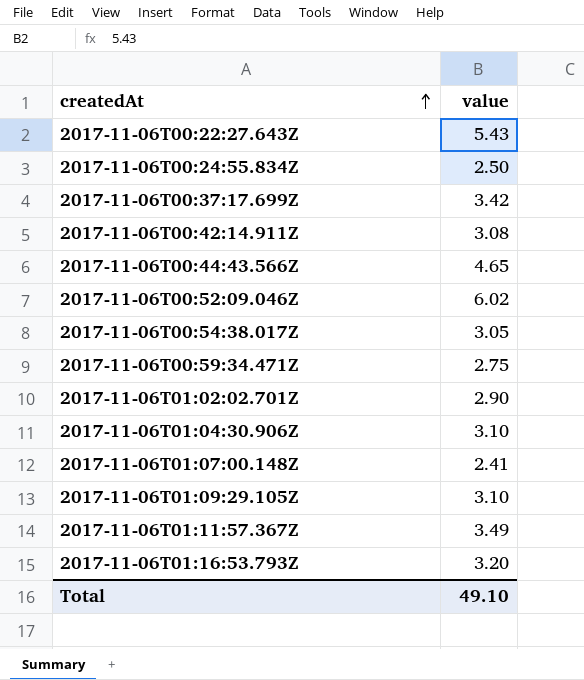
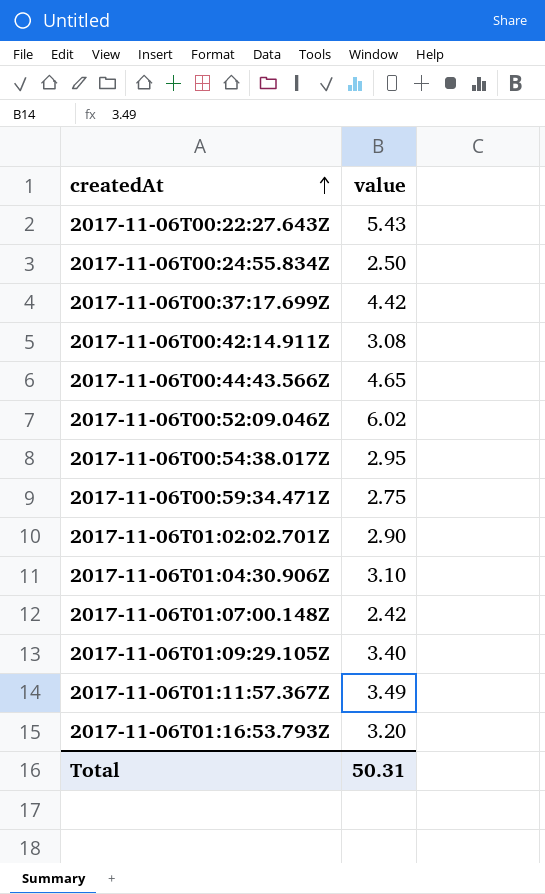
2017-11-06T00:37:17.699Z | value: 3.42 -> 4.42
2017-11-06T00:54:38.017Z | value: 3.05 -> 2.95
2017-11-06T01:07:00.148Z | value: 2.41 -> 2.42
2017-11-06T01:09:29.105Z | value: 3.10 -> 3.40
Total | value: 49.10 -> 50.31

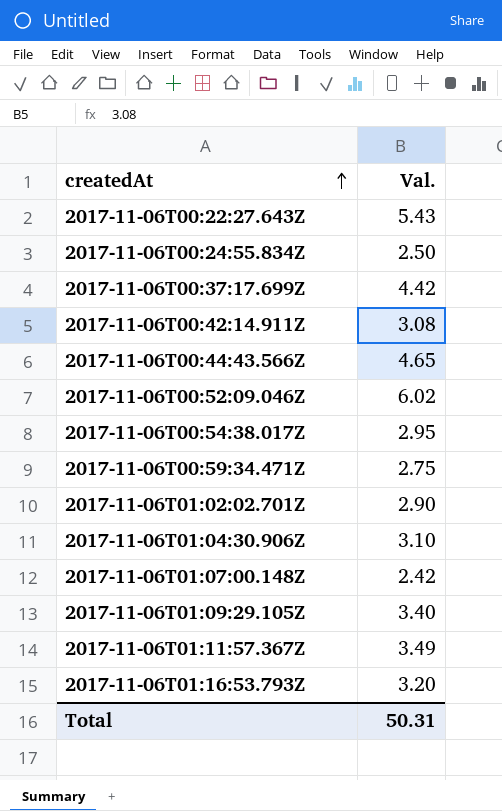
column name: value -> Val.

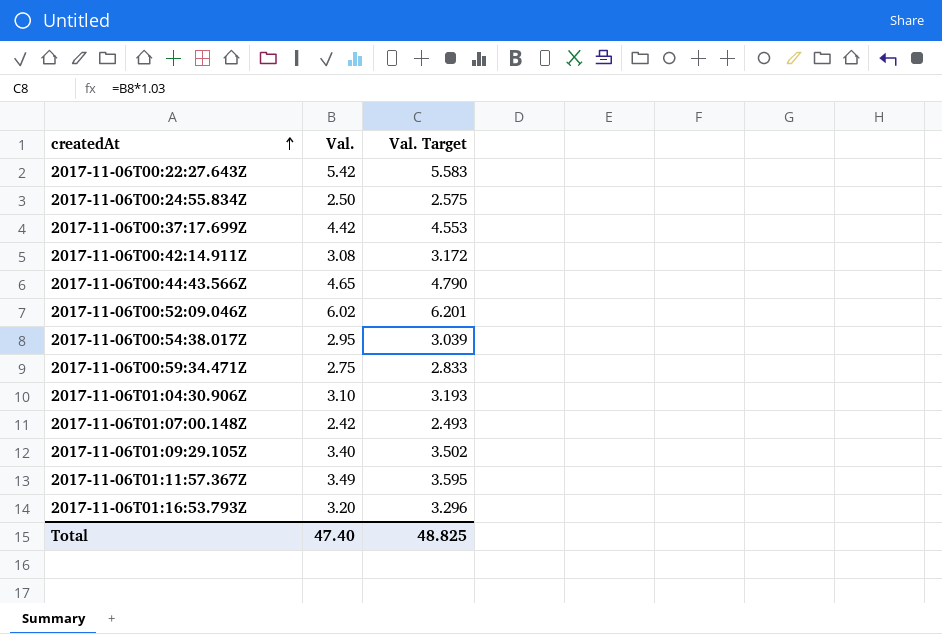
column Val. Target | formula: none -> [Val.] * 1.03
row 2017-11-06T01:02:02.701Z: 2.90 -> none
2017-11-06T00:22:27.643Z | Val.: 5.43 -> 5.42
Total | Val.: 50.31 -> 47.40

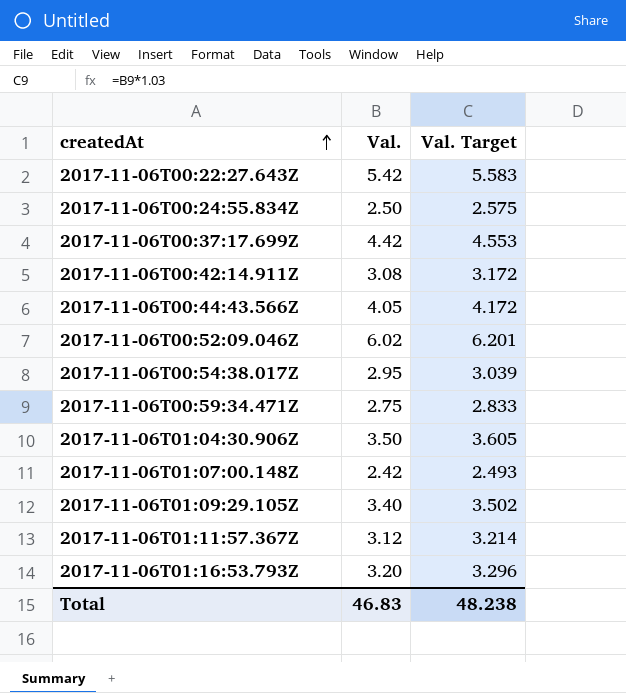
2017-11-06T00:44:43.566Z | Val.: 4.65 -> 4.05
2017-11-06T00:44:43.566Z | Val. Target: 4.790 -> 4.172
2017-11-06T01:04:30.906Z | Val.: 3.10 -> 3.50
2017-11-06T01:04:30.906Z | Val. Target: 3.193 -> 3.605
2017-11-06T01:11:57.367Z | Val.: 3.49 -> 3.12
2017-11-06T01:11:57.367Z | Val. Target: 3.595 -> 3.214
Total | Val.: 47.40 -> 46.83
Total | Val. Target: 48.825 -> 48.238

